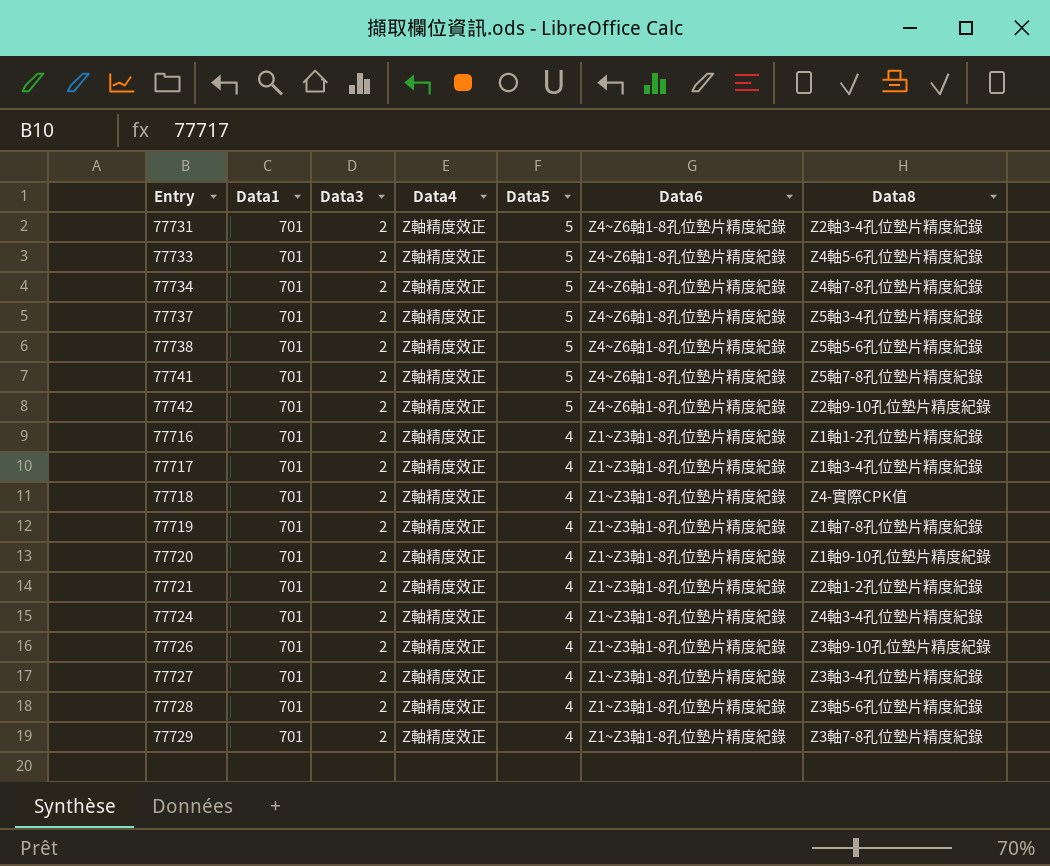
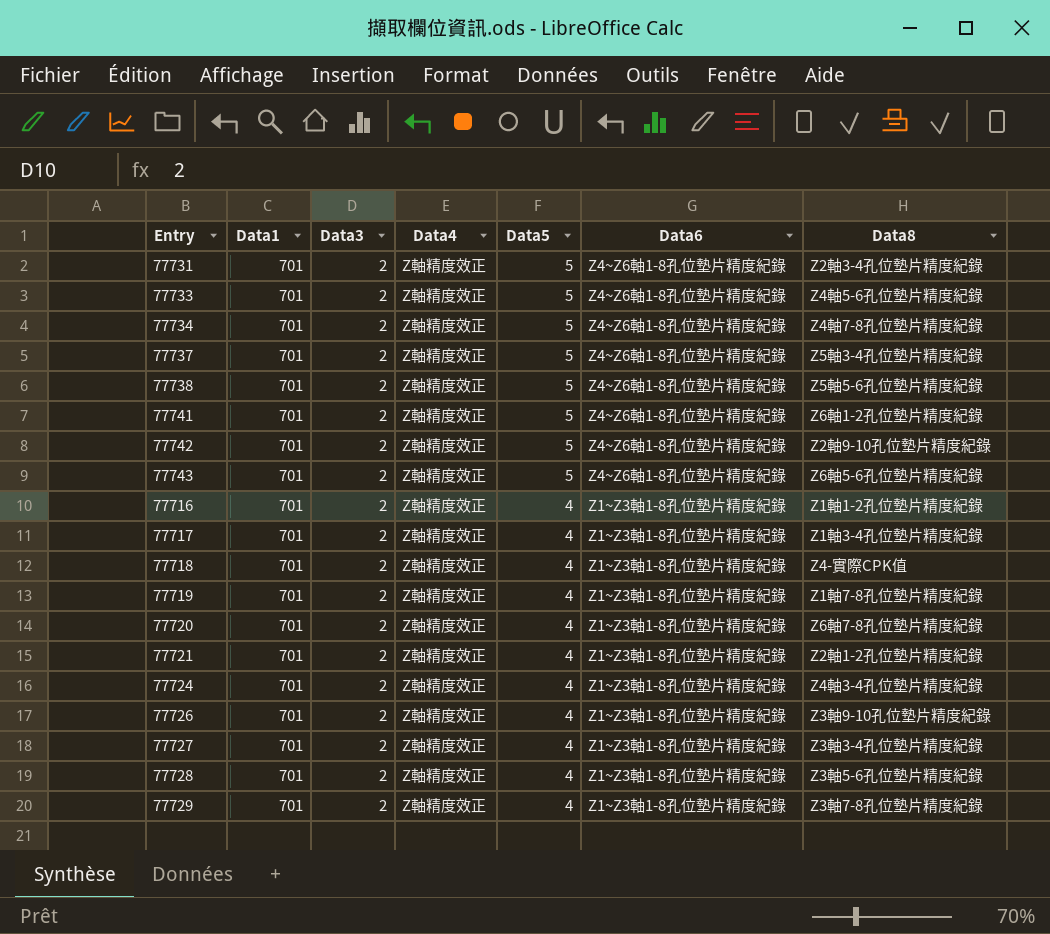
77741 | Data8: Z5軸7-8孔位墊片精度紀錄 -> Z6軸1-2孔位墊片精度紀錄
row 77743: none -> 701 | 2 | Z軸精度效正 | 5 | Z4~Z6軸1-8孔位墊片精度紀錄 | Z6軸5-6孔位墊片精度紀錄
77720 | Data8: Z1軸9-10孔位墊片精度紀錄 -> Z6軸7-8孔位墊片精度紀錄

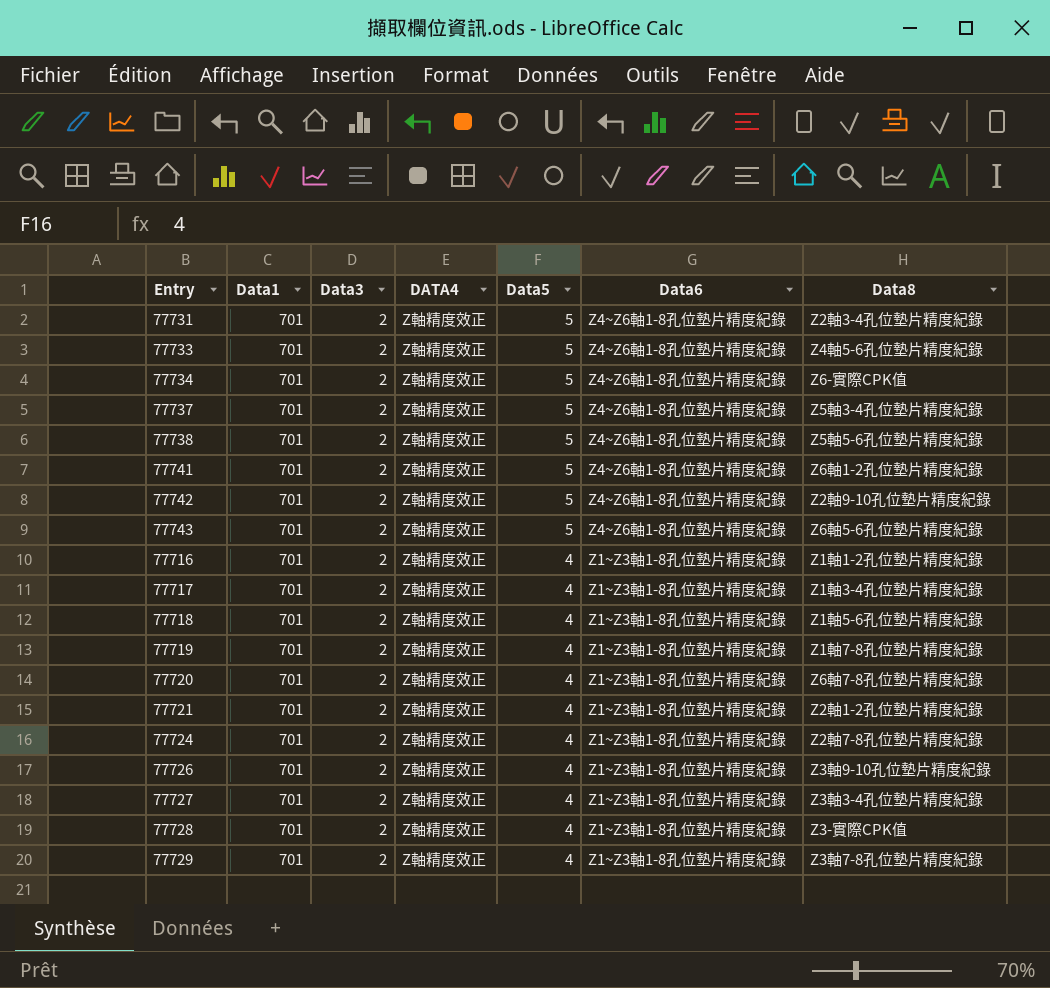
column name: Data4 -> DATA4
77734 | Data8: Z4軸7-8孔位墊片精度紀錄 -> Z6-實際CPK值
77718 | Data8: Z4-實際CPK值 -> Z1軸5-6孔位墊片精度紀錄
77724 | Data8: Z4軸3-4孔位墊片精度紀錄 -> Z2軸7-8孔位墊片精度紀錄
77728 | Data8: Z3軸5-6孔位墊片精度紀錄 -> Z3-實際CPK值

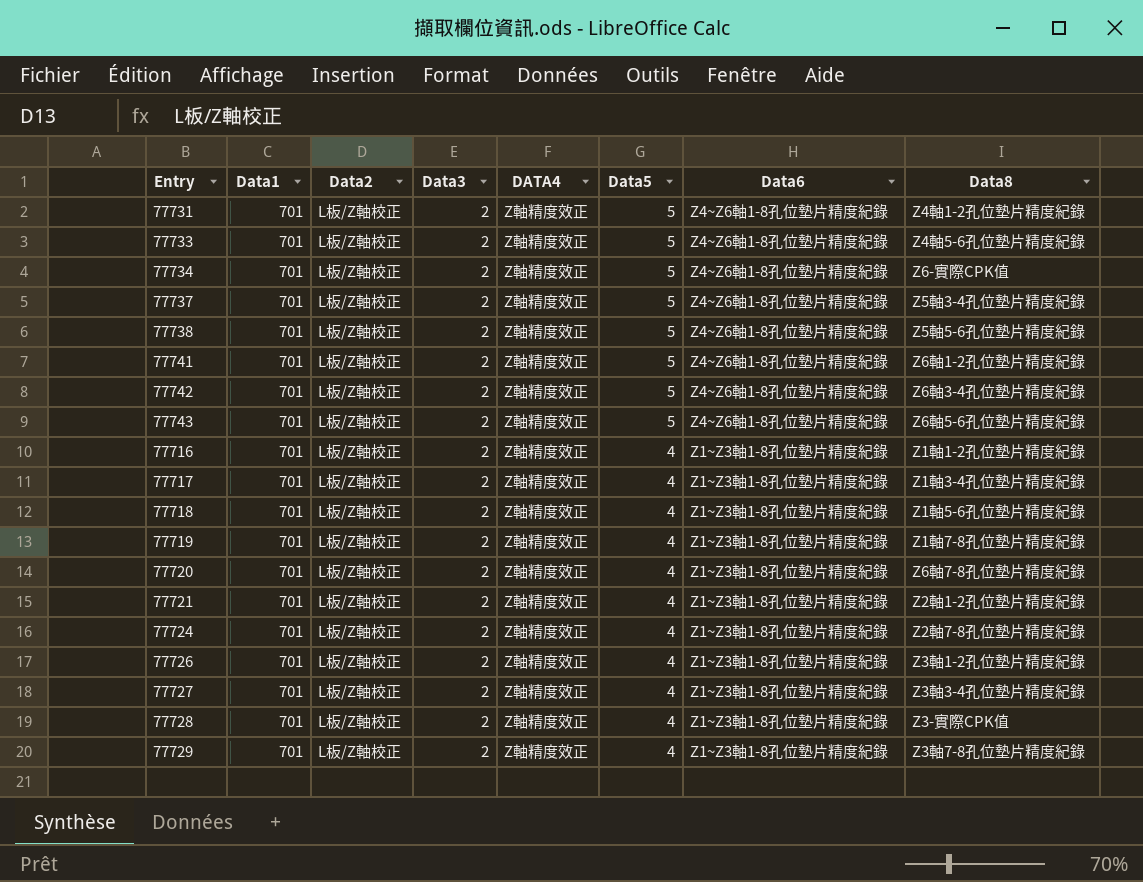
column Data2 | position: none -> 3
77731 | Data8: Z2軸3-4孔位墊片精度紀錄 -> Z4軸1-2孔位墊片精度紀錄
77742 | Data8: Z2軸9-10孔位墊片精度紀錄 -> Z6軸3-4孔位墊片精度紀錄
77726 | Data8: Z3軸9-10孔位墊片精度紀錄 -> Z3軸1-2孔位墊片精度紀錄

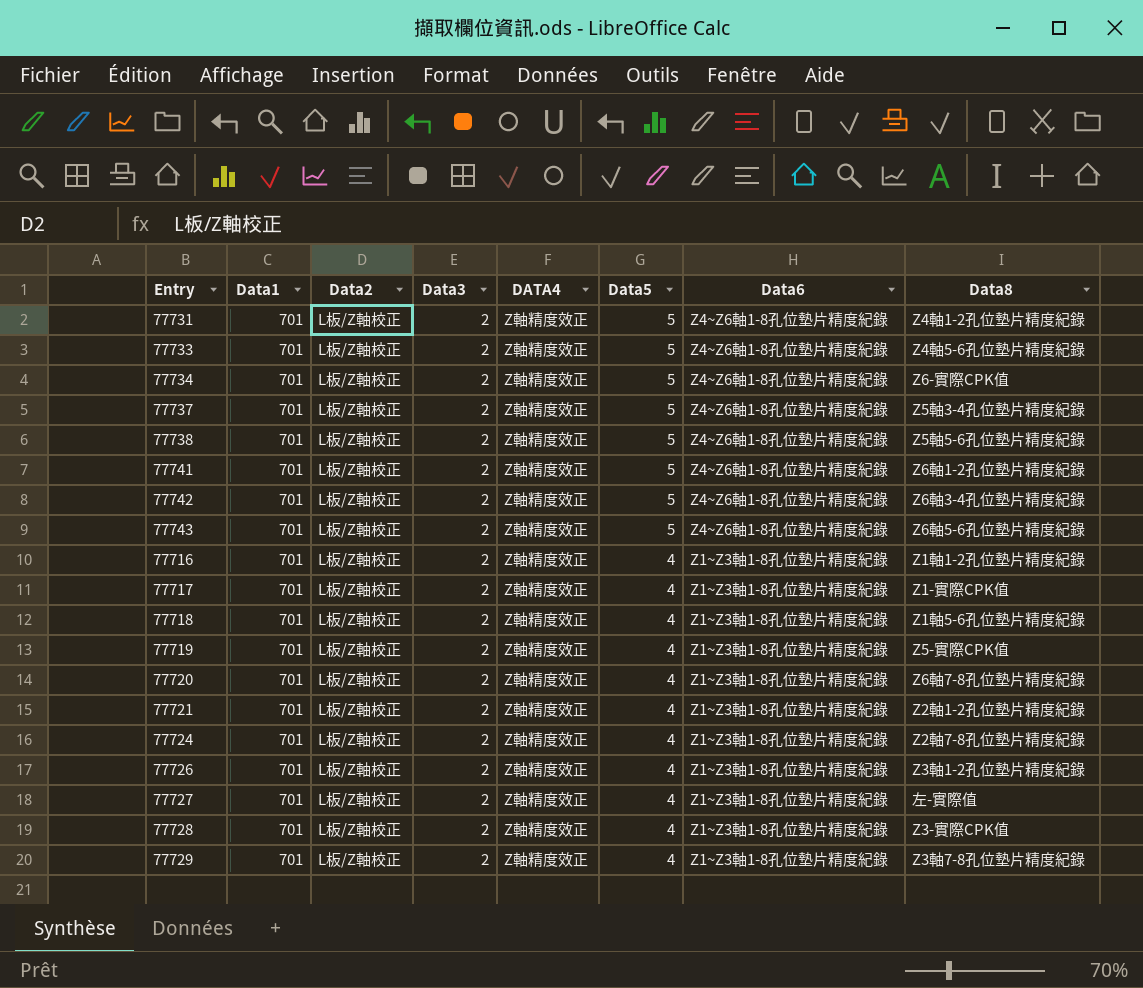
77717 | Data8: Z1軸3-4孔位墊片精度紀錄 -> Z1-實際CPK值
77719 | Data8: Z1軸7-8孔位墊片精度紀錄 -> Z5-實際CPK值
77727 | Data8: Z3軸3-4孔位墊片精度紀錄 -> 左-實際值

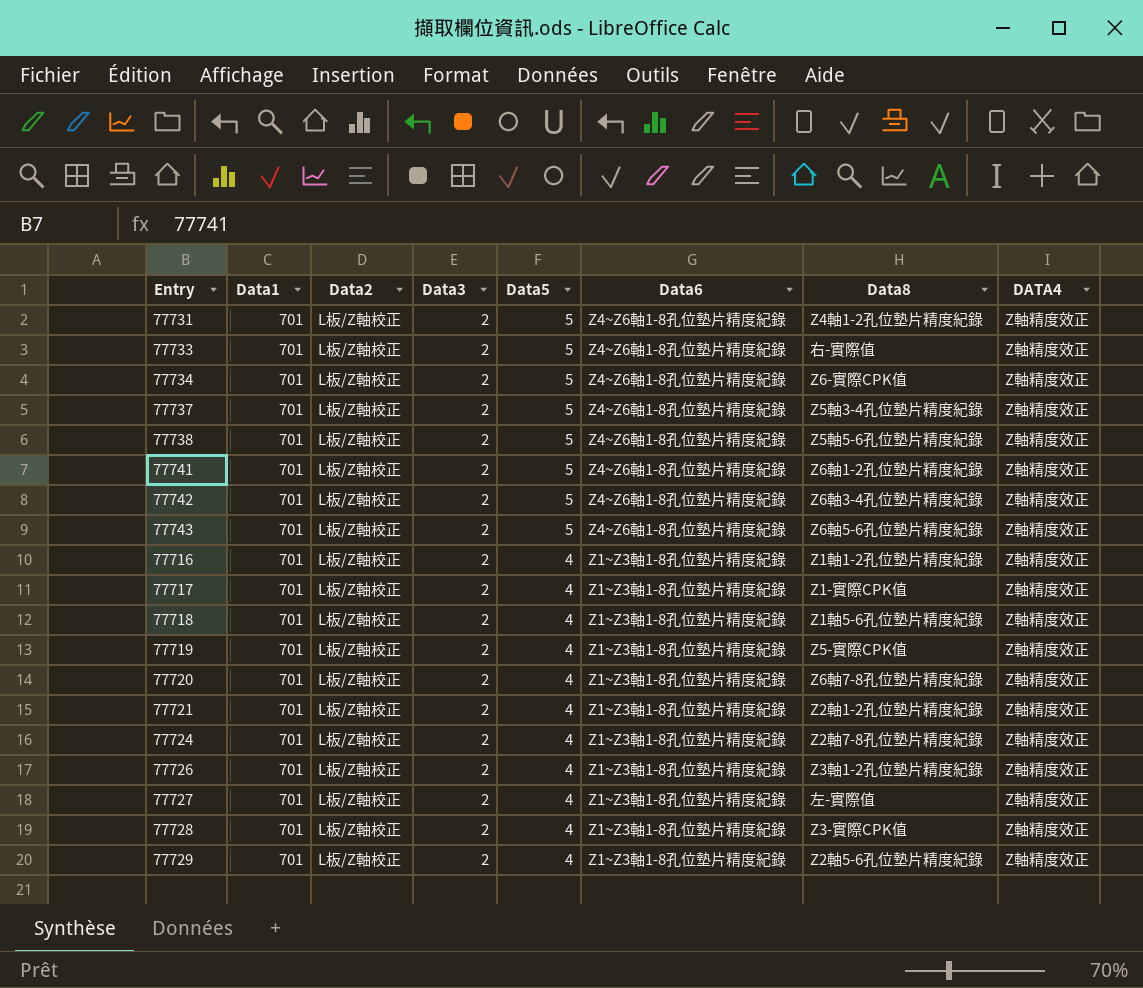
column DATA4 | position: 5 -> 8
77733 | Data8: Z4軸5-6孔位墊片精度紀錄 -> 右-實際值
77729 | Data8: Z3軸7-8孔位墊片精度紀錄 -> Z2軸5-6孔位墊片精度紀錄

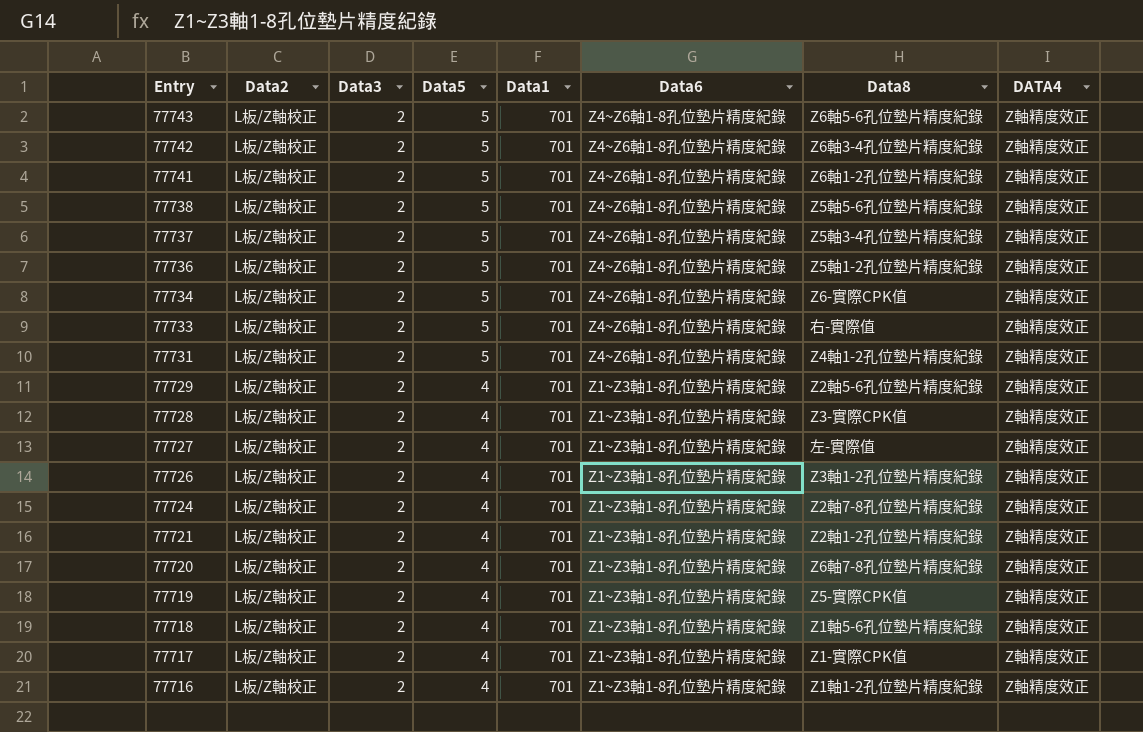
row order: Data5 descending -> Entry descending
column Data1 | position: 2 -> 5
row 77736: none -> L板/Z軸校正 | 2 | 5 | 701 | Z4~Z6軸1-8孔位墊片精度紀錄 | Z5軸1-2孔位墊片精度紀錄 | Z軸精度效正

